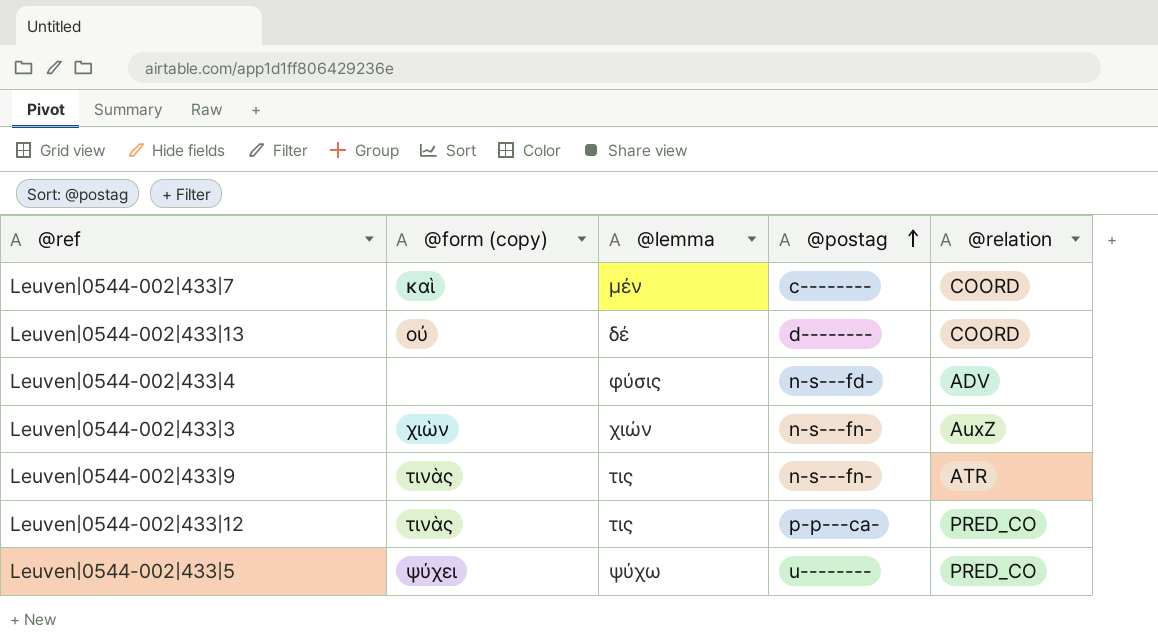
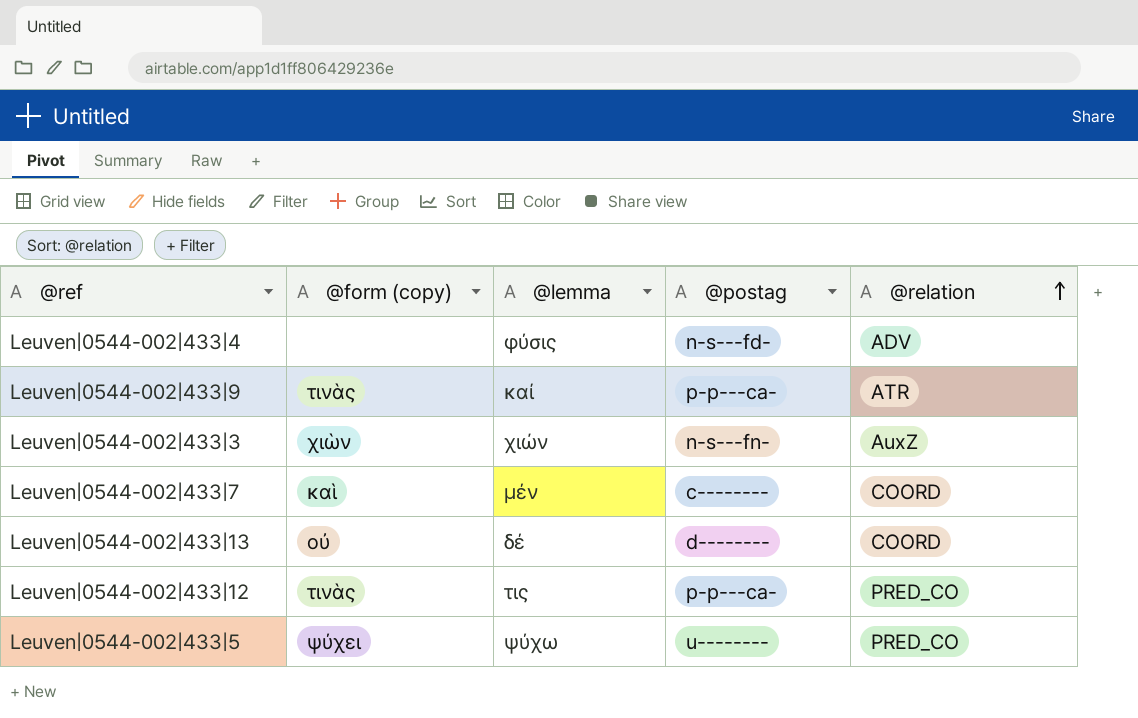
row order: @postag ascending -> @relation ascending
Leuven|0544-002|433|9 | @lemma: τις -> καί
Leuven|0544-002|433|9 | @postag: n-s---fn- -> p-p---ca-

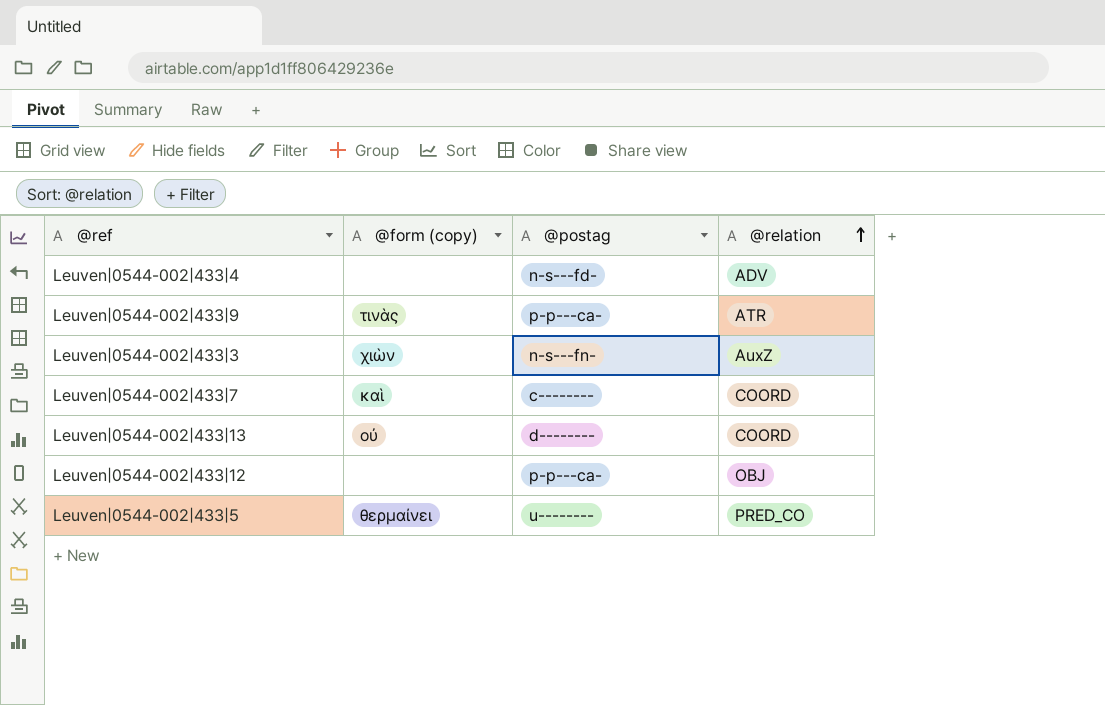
column @lemma | position: 3 -> none
Leuven|0544-002|433|12 | @form (copy): τινὰς -> none
Leuven|0544-002|433|12 | @relation: PRED_CO -> OBJ
Leuven|0544-002|433|5 | @form (copy): ψύχει -> θερμαίνει

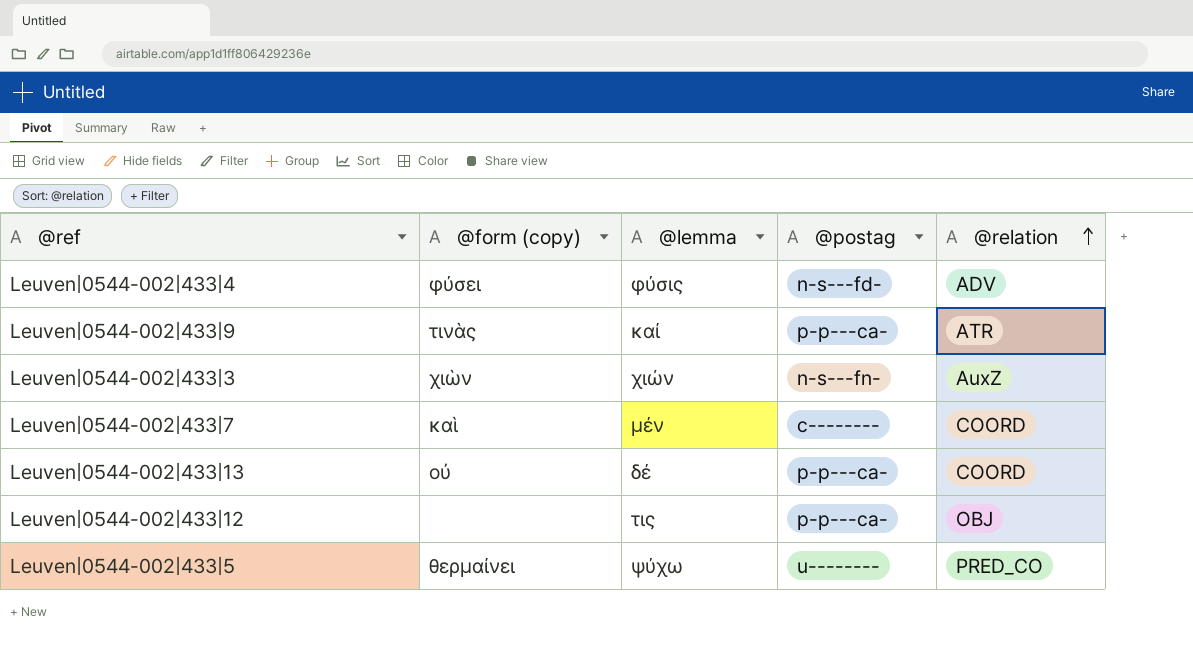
column @lemma | position: none -> 3
Leuven|0544-002|433|4 | @form (copy): none -> φύσει
Leuven|0544-002|433|13 | @postag: d-------- -> p-p---ca-

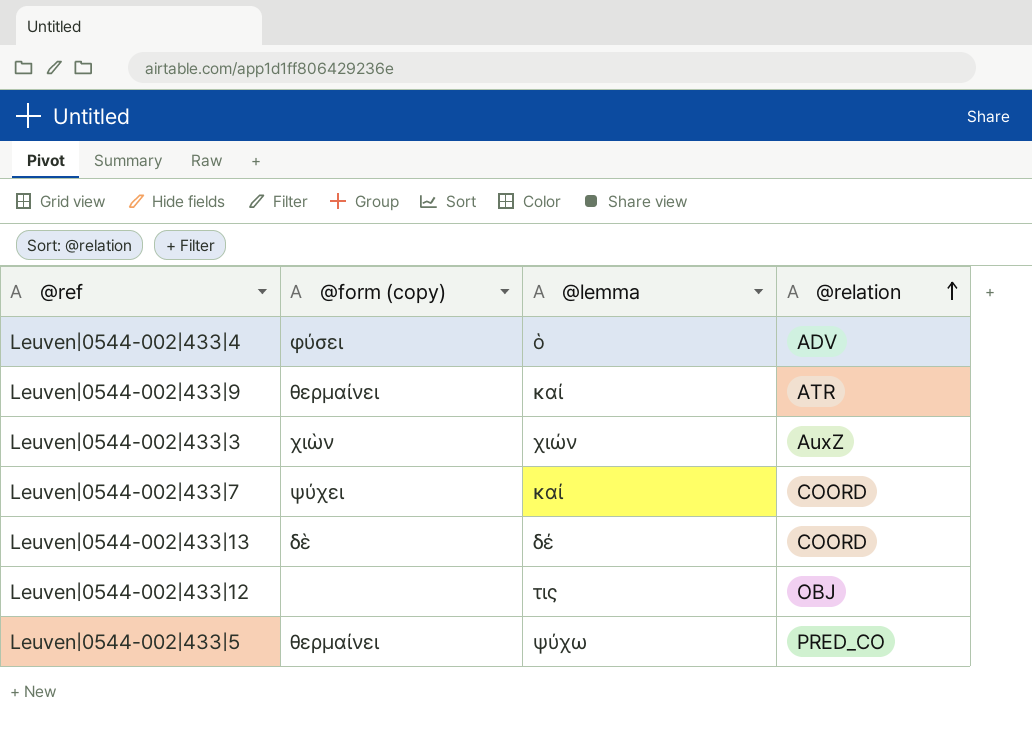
column @postag | position: 4 -> none
Leuven|0544-002|433|4 | @lemma: φύσις -> ὁ
Leuven|0544-002|433|9 | @form (copy): τινὰς -> θερμαίνει
Leuven|0544-002|433|7 | @form (copy): καὶ -> ψύχει
Leuven|0544-002|433|7 | @lemma: μέν -> καί
Leuven|0544-002|433|13 | @form (copy): οὐ -> δὲ

